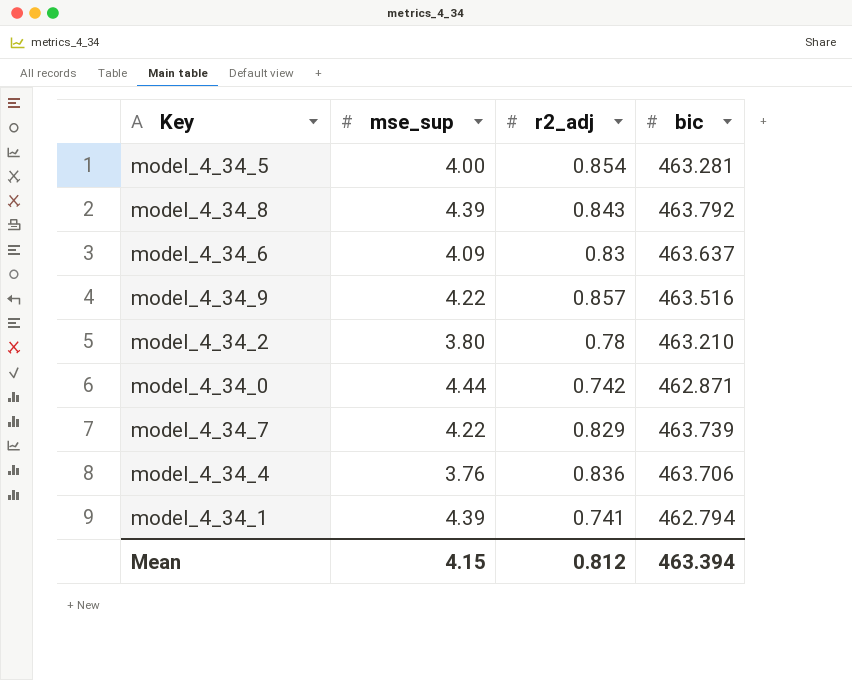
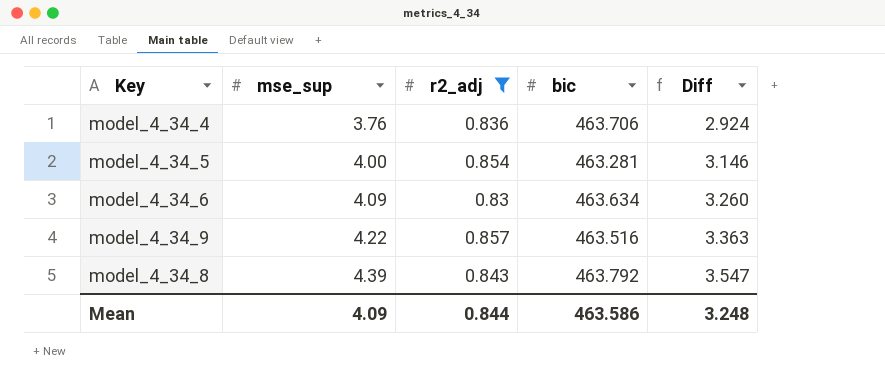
filter: none -> r2_adj >= 0.83
row order: none -> mse_sup ascending
column Diff | formula: none -> [mse_sup] - [r2_adj]
model_4_34_6 | bic: 463.637 -> 463.634
Mean | mse_sup: 4.15 -> 4.09
Mean | r2_adj: 0.812 -> 0.844
Mean | bic: 463.394 -> 463.586

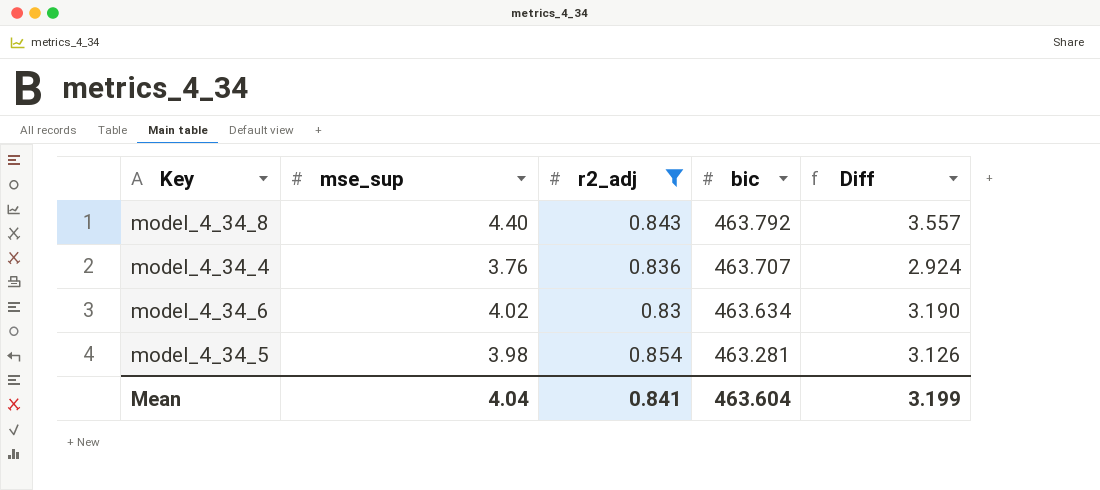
row order: mse_sup ascending -> bic descending
row model_4_34_9: 4.22 | 0.857 | 463.516 | 3.363 -> none
model_4_34_8 | mse_sup: 4.39 -> 4.40
model_4_34_8 | Diff: 3.547 -> 3.557
model_4_34_4 | bic: 463.706 -> 463.707
model_4_34_6 | mse_sup: 4.09 -> 4.02
model_4_34_6 | Diff: 3.260 -> 3.190
model_4_34_5 | mse_sup: 4.00 -> 3.98
model_4_34_5 | Diff: 3.146 -> 3.126
Mean | mse_sup: 4.09 -> 4.04
Mean | r2_adj: 0.844 -> 0.841
Mean | bic: 463.586 -> 463.604
Mean | Diff: 3.248 -> 3.199

